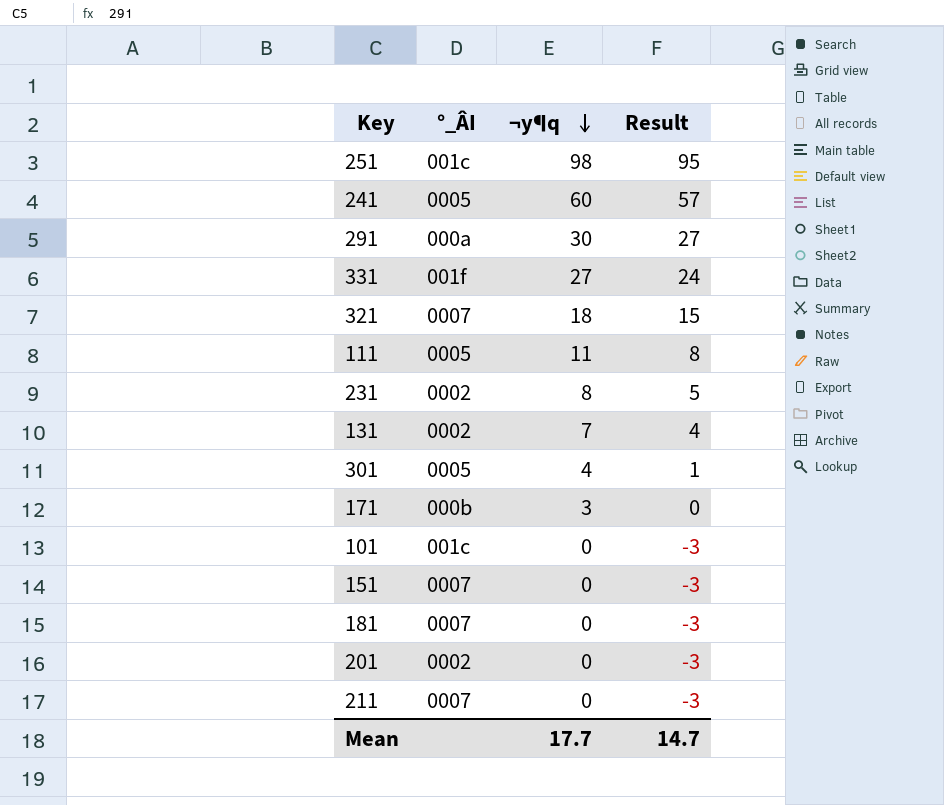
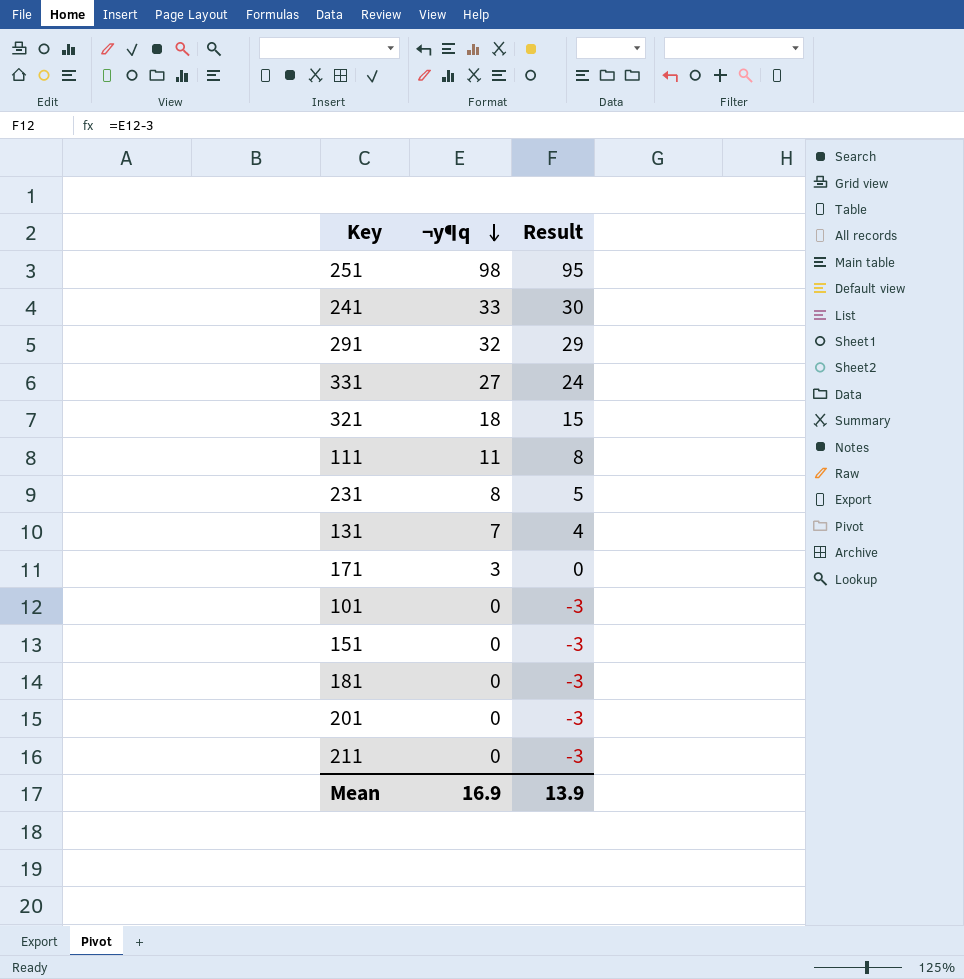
column °_ÂI | position: 2 -> none
row 301: 0005 | 4 | 1 -> none
241 | ¬y¶q: 60 -> 33
241 | Result: 57 -> 30
291 | ¬y¶q: 30 -> 32
291 | Result: 27 -> 29
Mean | ¬y¶q: 17.7 -> 16.9
Mean | Result: 14.7 -> 13.9

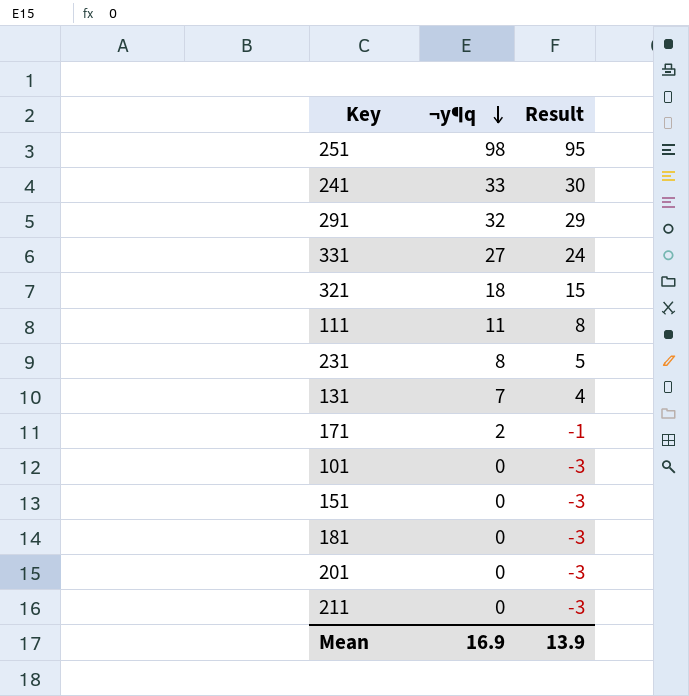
171 | ¬y¶q: 3 -> 2
171 | Result: 0 -> -1

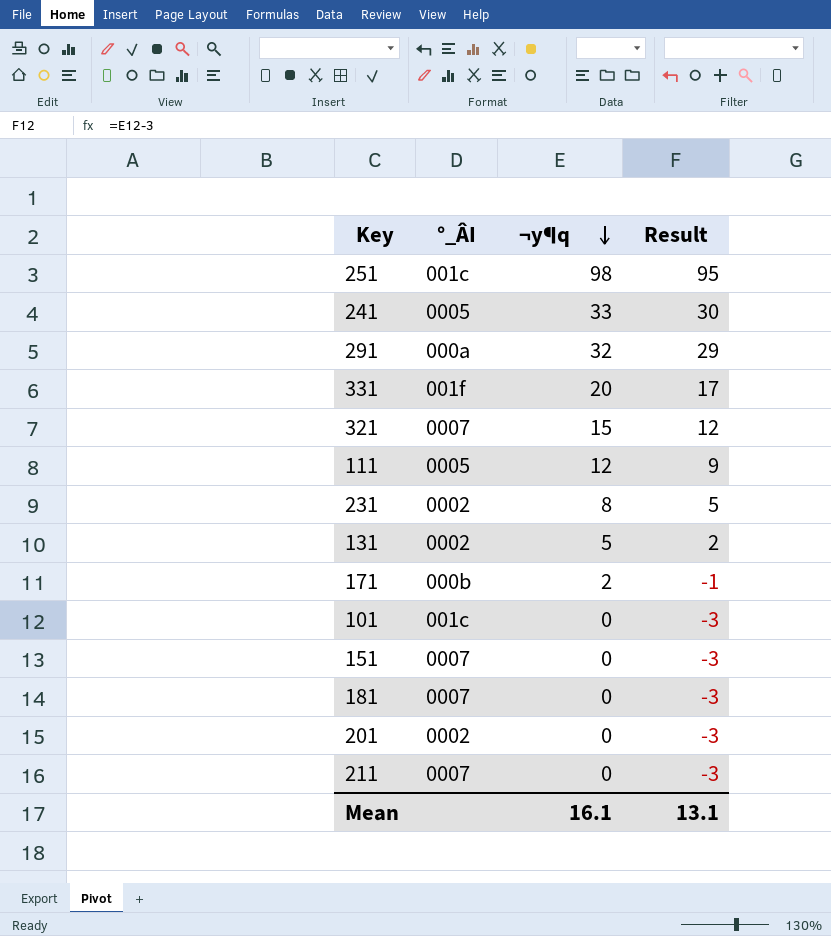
column °_ÂI | position: none -> 2
331 | ¬y¶q: 27 -> 20
331 | Result: 24 -> 17
321 | ¬y¶q: 18 -> 15
321 | Result: 15 -> 12
111 | ¬y¶q: 11 -> 12
111 | Result: 8 -> 9
131 | ¬y¶q: 7 -> 5
131 | Result: 4 -> 2
Mean | ¬y¶q: 16.9 -> 16.1
Mean | Result: 13.9 -> 13.1

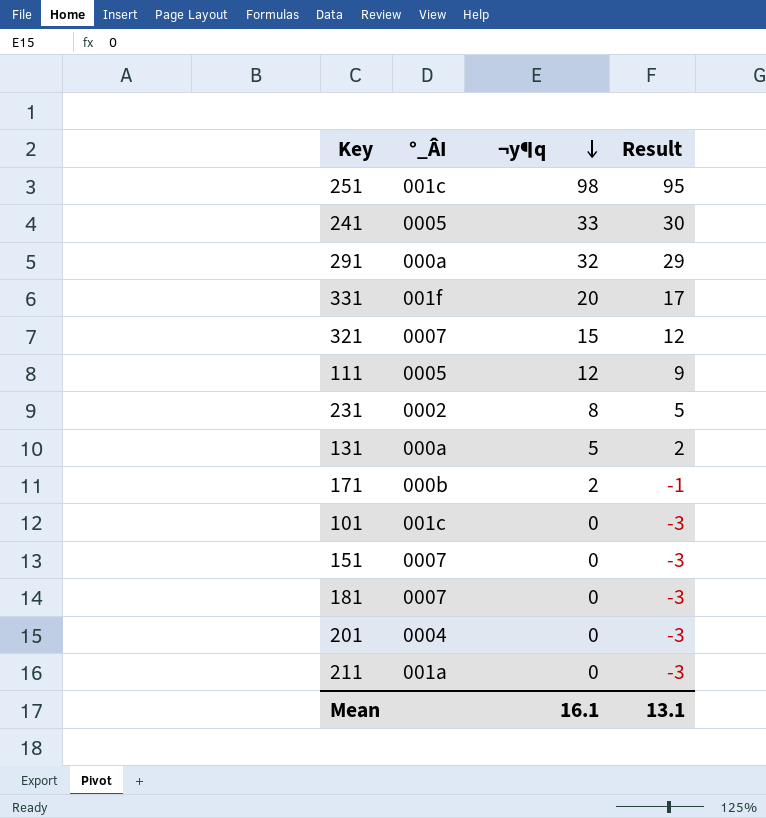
131 | °_ÂI: 0002 -> 000a
201 | °_ÂI: 0002 -> 0004
211 | °_ÂI: 0007 -> 001a

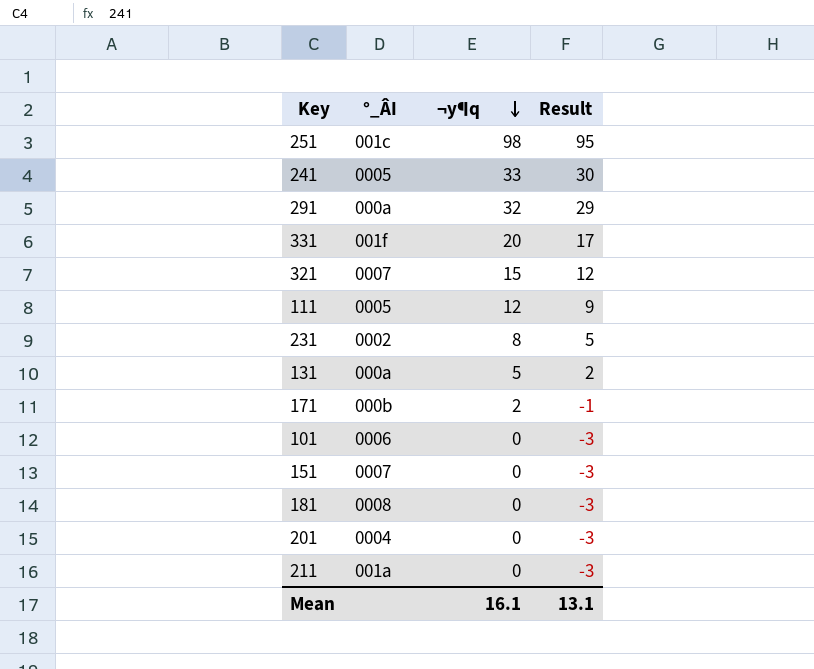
101 | °_ÂI: 001c -> 0006
181 | °_ÂI: 0007 -> 0008

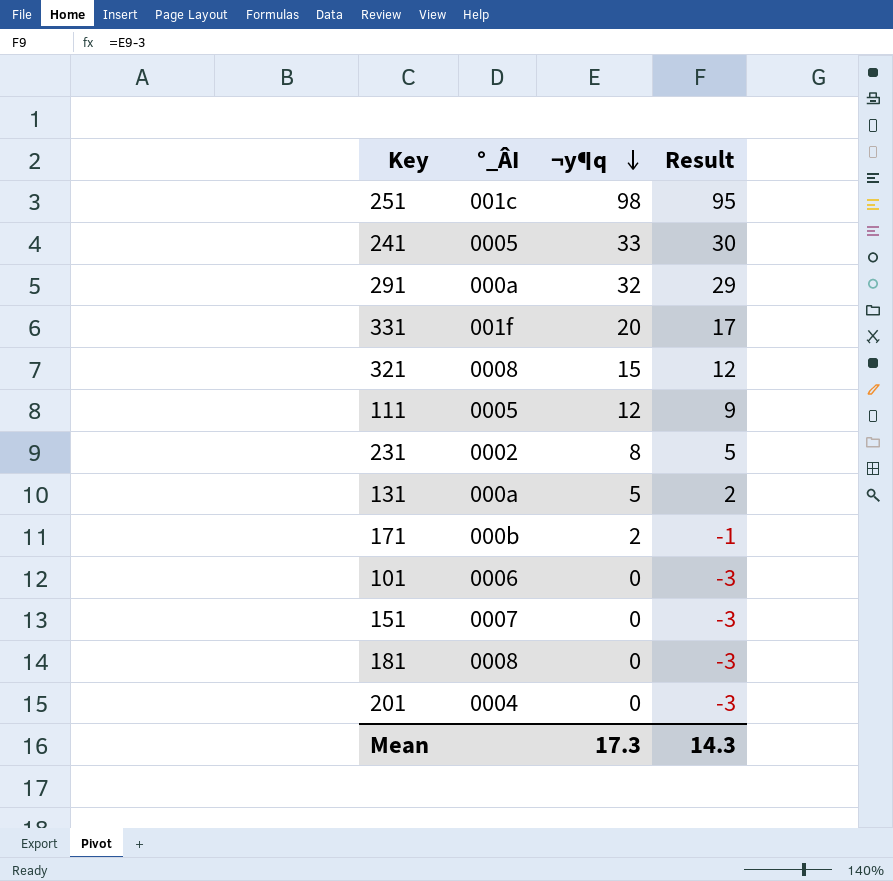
row 211: 001a | 0 | -3 -> none
321 | °_ÂI: 0007 -> 0008
Mean | ¬y¶q: 16.1 -> 17.3
Mean | Result: 13.1 -> 14.3

